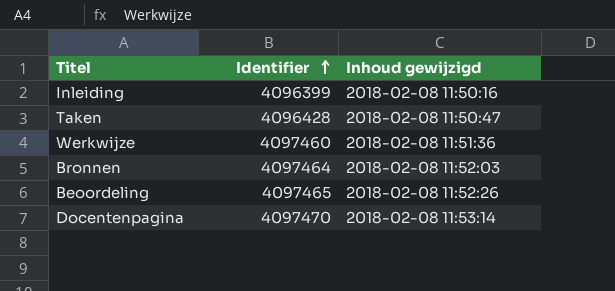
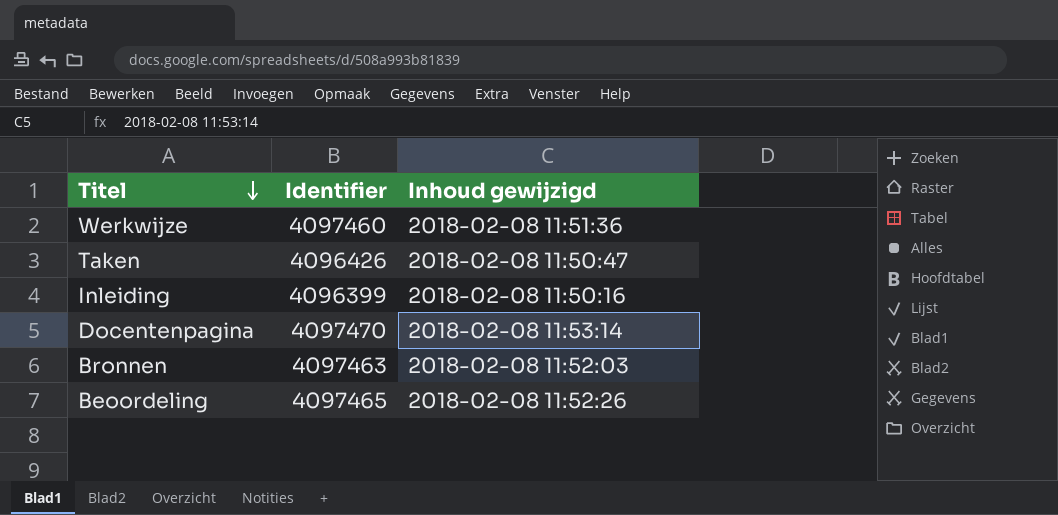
row order: Identifier ascending -> Titel descending
Taken | Identifier: 4096428 -> 4096426
Bronnen | Identifier: 4097464 -> 4097463

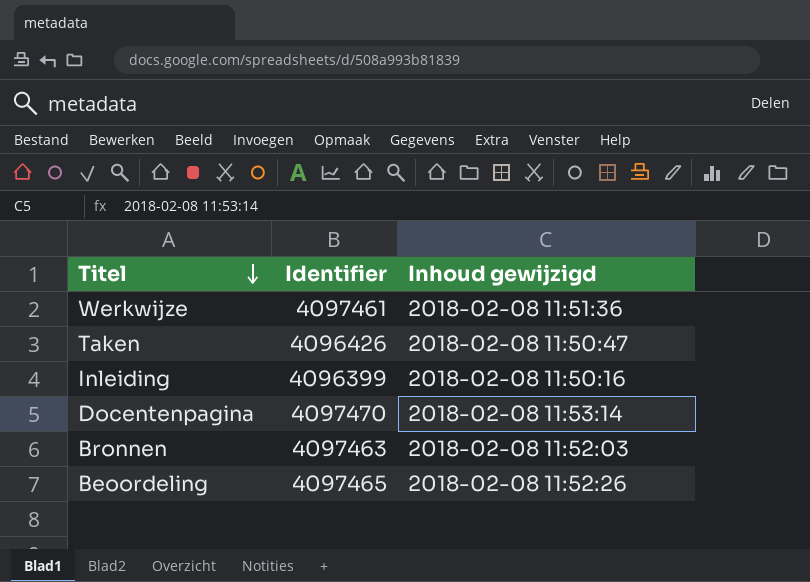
Werkwijze | Identifier: 4097460 -> 4097461

